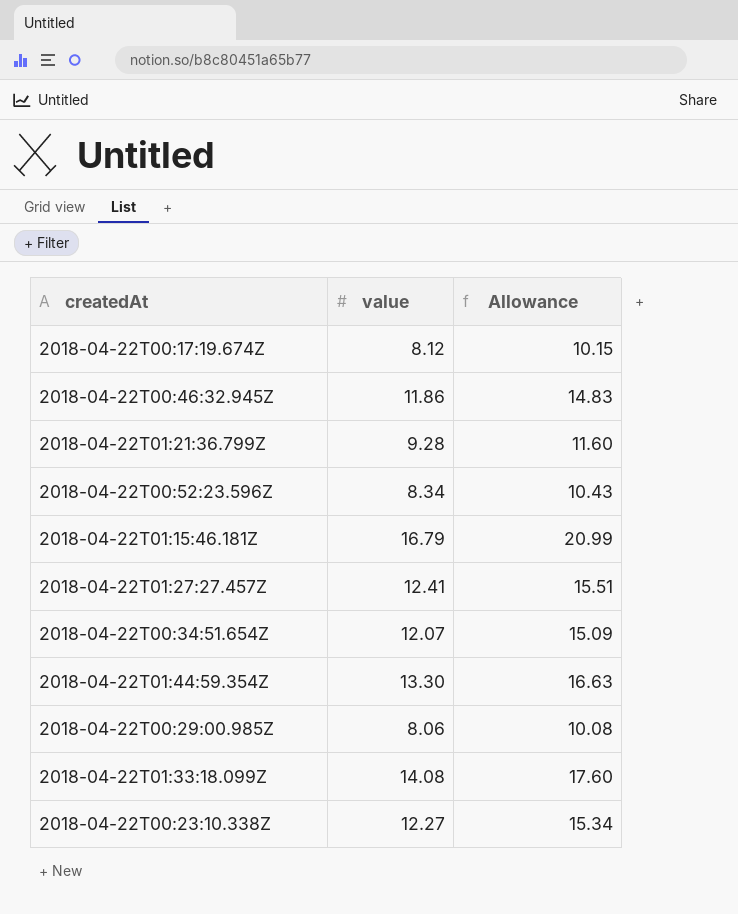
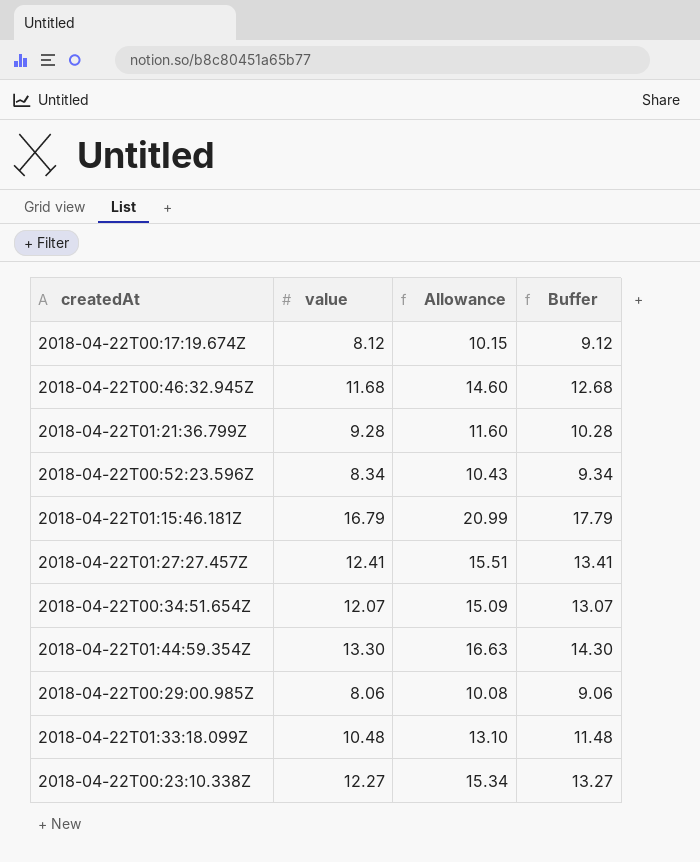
column Buffer | formula: none -> [value] + 1
2018-04-22T00:46:32.945Z | value: 11.86 -> 11.68
2018-04-22T00:46:32.945Z | Allowance: 14.83 -> 14.60
2018-04-22T01:33:18.099Z | value: 14.08 -> 10.48
2018-04-22T01:33:18.099Z | Allowance: 17.60 -> 13.10

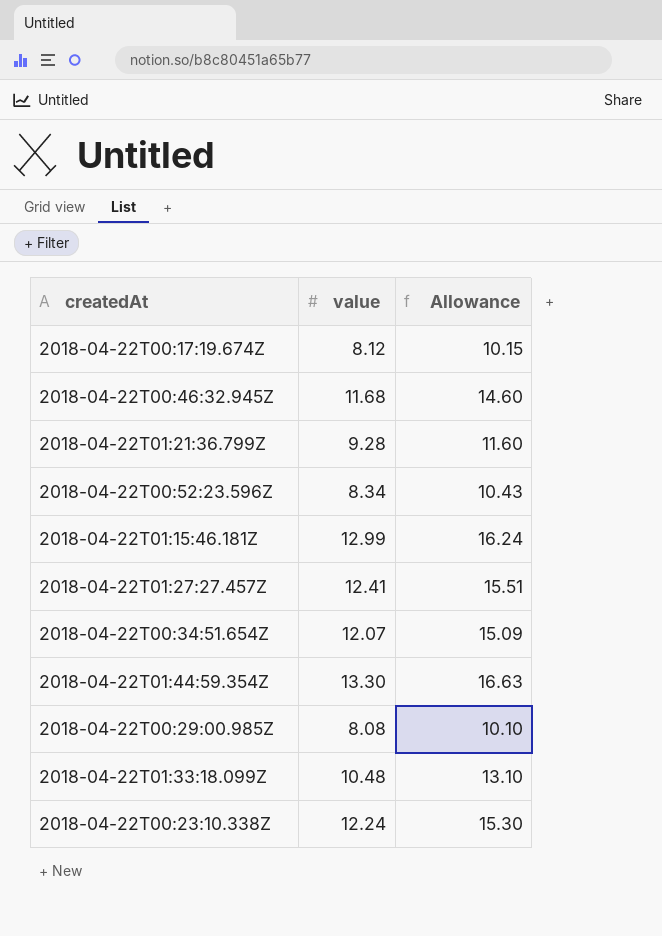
column Buffer | formula: [value] + 1 -> none
2018-04-22T01:15:46.181Z | value: 16.79 -> 12.99
2018-04-22T01:15:46.181Z | Allowance: 20.99 -> 16.24
2018-04-22T00:29:00.985Z | value: 8.06 -> 8.08
2018-04-22T00:29:00.985Z | Allowance: 10.08 -> 10.10
2018-04-22T00:23:10.338Z | value: 12.27 -> 12.24
2018-04-22T00:23:10.338Z | Allowance: 15.34 -> 15.30

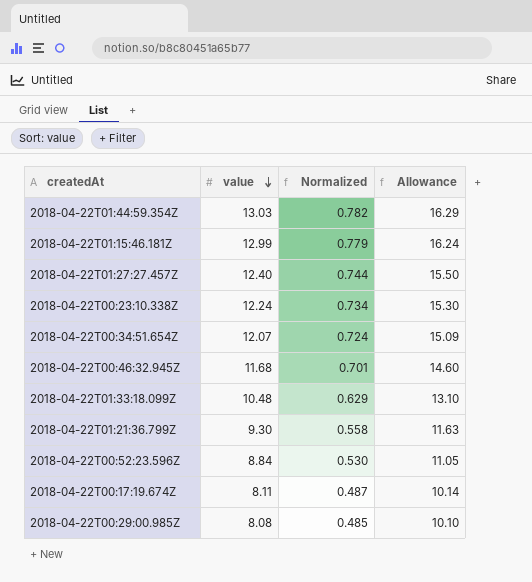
row order: none -> value descending
column Normalized | formula: none -> [value] * 0.06
2018-04-22T01:44:59.354Z | value: 13.30 -> 13.03
2018-04-22T01:44:59.354Z | Allowance: 16.63 -> 16.29
2018-04-22T01:27:27.457Z | value: 12.41 -> 12.40
2018-04-22T01:27:27.457Z | Allowance: 15.51 -> 15.50
2018-04-22T01:21:36.799Z | value: 9.28 -> 9.30
2018-04-22T01:21:36.799Z | Allowance: 11.60 -> 11.63
2018-04-22T00:52:23.596Z | value: 8.34 -> 8.84
2018-04-22T00:52:23.596Z | Allowance: 10.43 -> 11.05
2018-04-22T00:17:19.674Z | value: 8.12 -> 8.11
2018-04-22T00:17:19.674Z | Allowance: 10.15 -> 10.14

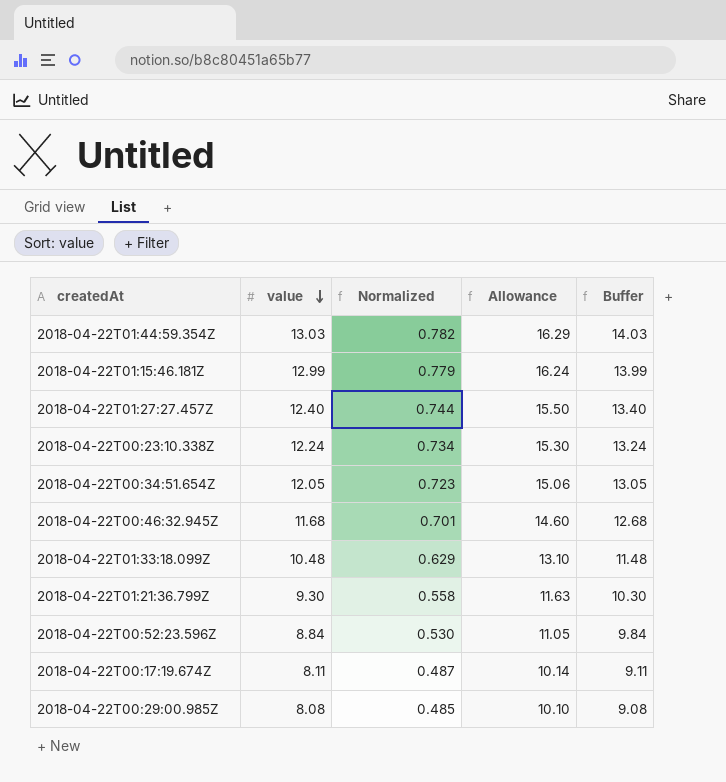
column Buffer | formula: none -> [value] + 1
2018-04-22T00:34:51.654Z | value: 12.07 -> 12.05
2018-04-22T00:34:51.654Z | Normalized: 0.724 -> 0.723
2018-04-22T00:34:51.654Z | Allowance: 15.09 -> 15.06

